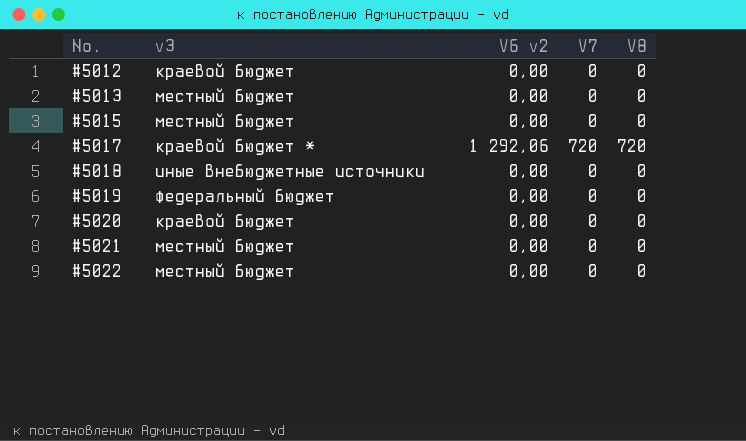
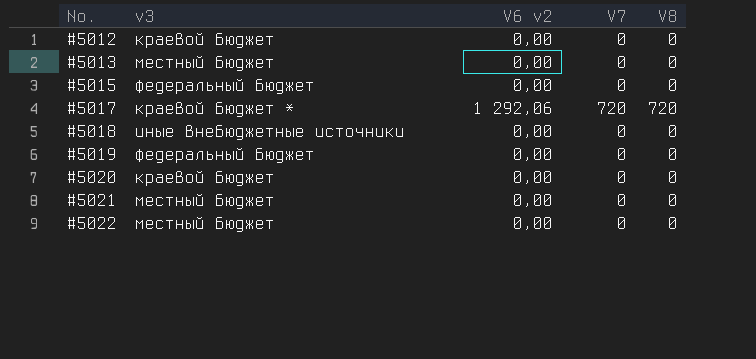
#5015 | v3: местный бюджет -> федеральный бюджет

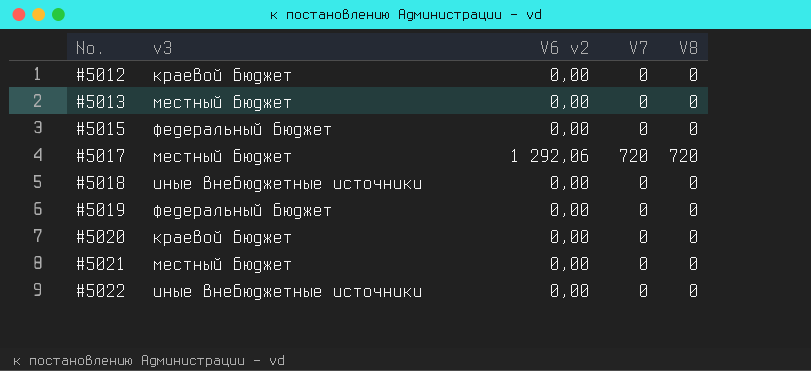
#5017 | v3: краевой бюджет * -> местный бюджет
#5022 | v3: местный бюджет -> иные внебюджетные источники

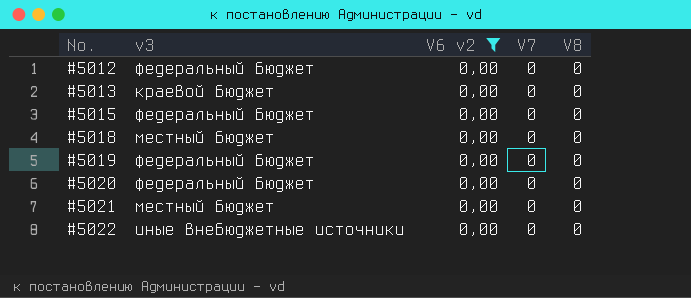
filter: none -> V6 v2 = 0,00
#5012 | v3: краевой бюджет -> федеральный бюджет
#5013 | v3: местный бюджет -> краевой бюджет
#5018 | v3: иные внебюджетные источники -> местный бюджет
#5020 | v3: краевой бюджет -> федеральный бюджет

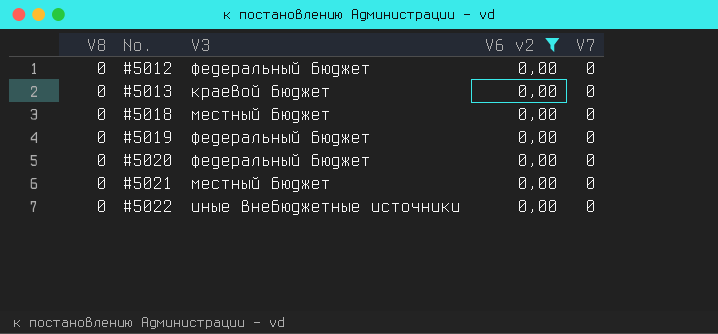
column V8 | position: 5 -> 1
column name: v3 -> V3
row #5015: федеральный бюджет | 0,00 | 0 | 0 -> none

